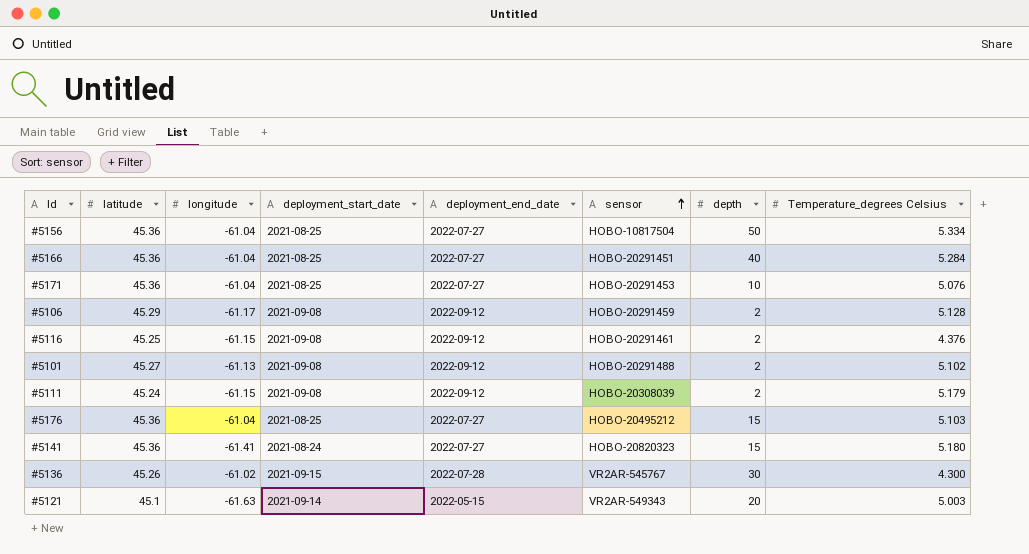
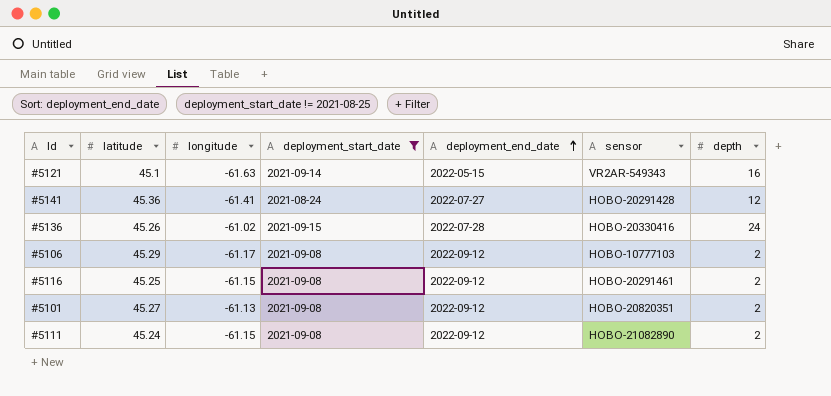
filter: none -> deployment_start_date != 2021-08-25
row order: sensor ascending -> deployment_end_date ascending
column Temperature_degrees Celsius | position: 8 -> none
#5121 | depth: 20 -> 16
#5141 | sensor: HOBO-20820323 -> HOBO-20291428
#5141 | depth: 15 -> 12
#5136 | sensor: VR2AR-545767 -> HOBO-20330416
#5136 | depth: 30 -> 24
#5106 | sensor: HOBO-20291459 -> HOBO-10777103
#5101 | sensor: HOBO-20291488 -> HOBO-20820351
#5111 | sensor: HOBO-20308039 -> HOBO-21082890

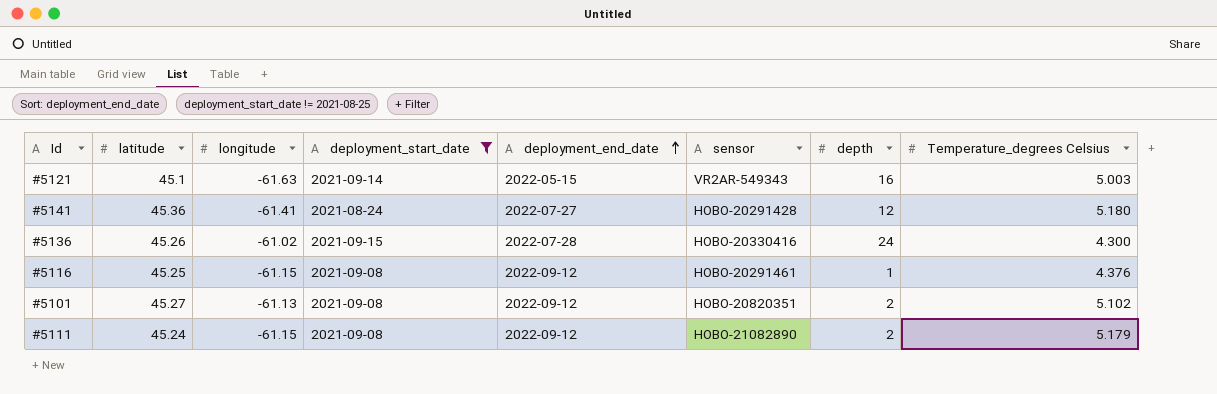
column Temperature_degrees Celsius | position: none -> 8
row #5106: 45.29 | -61.17 | 2021-09-08 | 2022-09-12 | HOBO-10777103 | 2 -> none
#5116 | depth: 2 -> 1

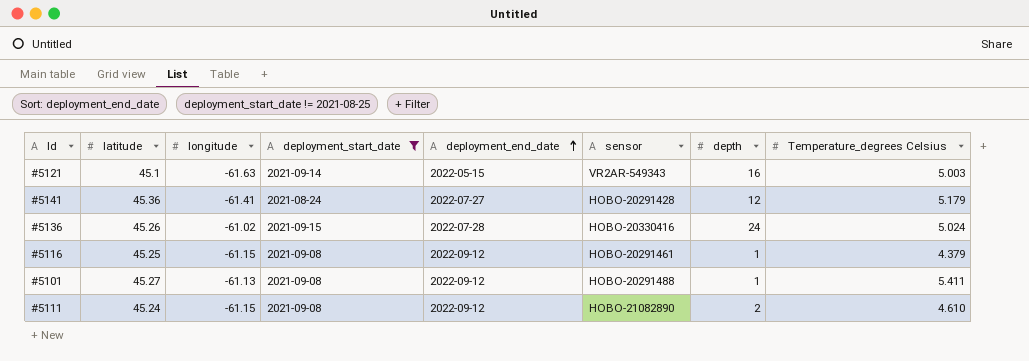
#5141 | Temperature_degrees Celsius: 5.180 -> 5.179
#5136 | Temperature_degrees Celsius: 4.300 -> 5.024
#5116 | Temperature_degrees Celsius: 4.376 -> 4.379
#5101 | sensor: HOBO-20820351 -> HOBO-20291488
#5101 | depth: 2 -> 1
#5101 | Temperature_degrees Celsius: 5.102 -> 5.411
#5111 | Temperature_degrees Celsius: 5.179 -> 4.610

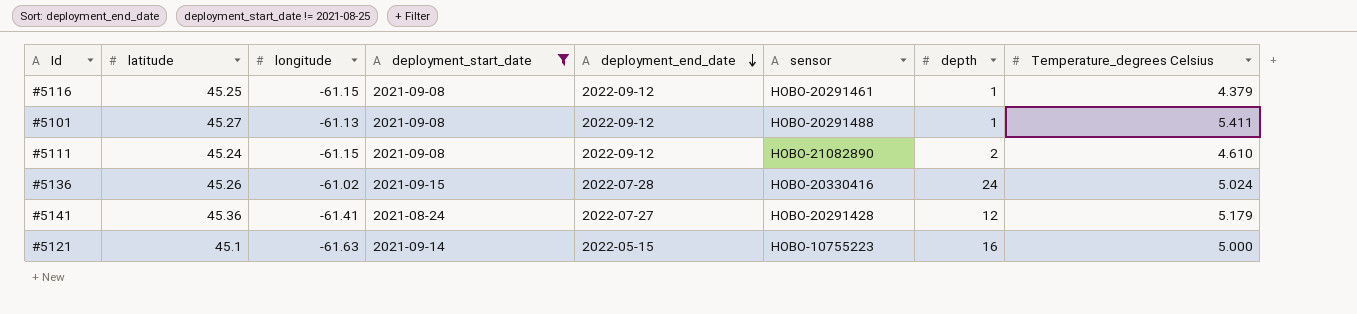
row order: deployment_end_date ascending -> deployment_end_date descending
#5121 | sensor: VR2AR-549343 -> HOBO-10755223
#5121 | Temperature_degrees Celsius: 5.003 -> 5.000

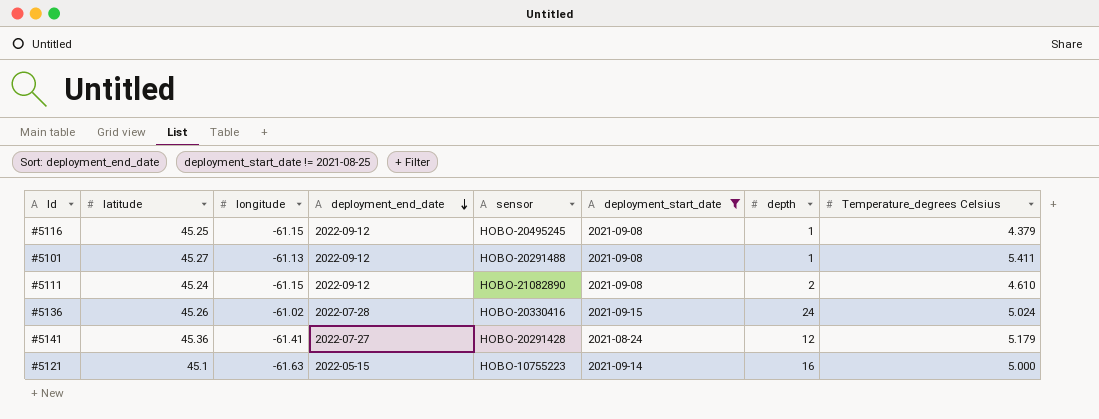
column deployment_start_date | position: 4 -> 6
#5116 | sensor: HOBO-20291461 -> HOBO-20495245

